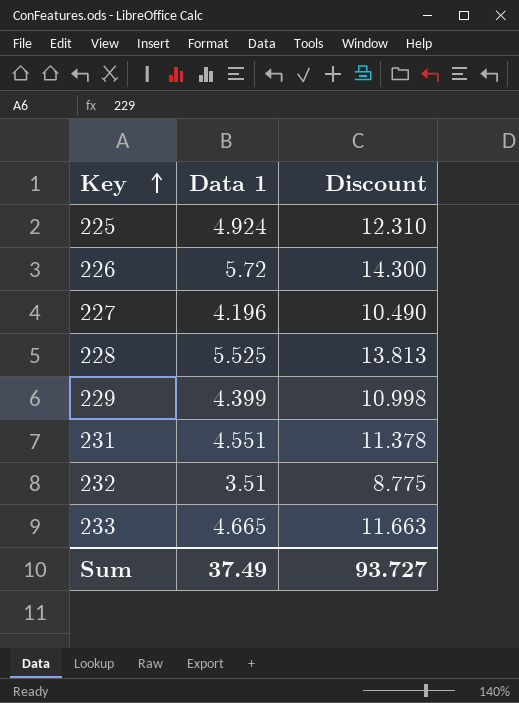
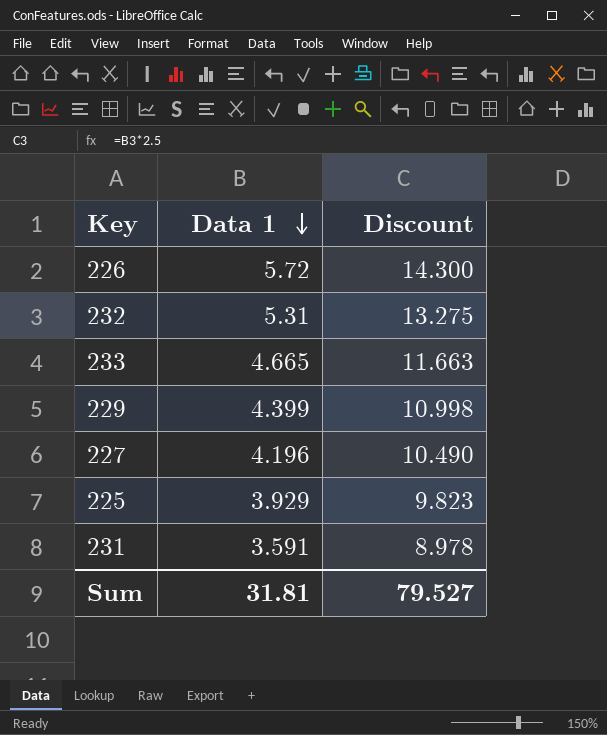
row order: Key ascending -> Data 1 descending
row 228: 5.525 | 13.813 -> none
232 | Data 1: 3.51 -> 5.31
232 | Discount: 8.775 -> 13.275
225 | Data 1: 4.924 -> 3.929
225 | Discount: 12.310 -> 9.823
231 | Data 1: 4.551 -> 3.591
231 | Discount: 11.378 -> 8.978
Sum | Data 1: 37.49 -> 31.81
Sum | Discount: 93.727 -> 79.527

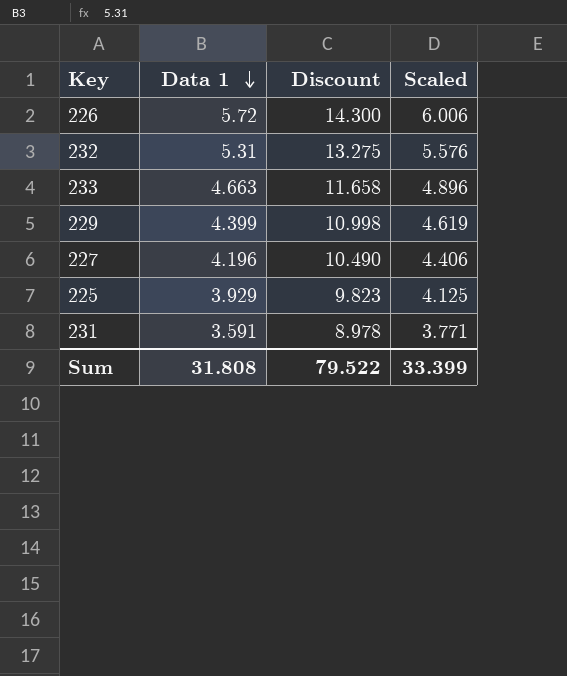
column Scaled | formula: none -> [Data 1] * 1.05
233 | Data 1: 4.665 -> 4.663
233 | Discount: 11.663 -> 11.658
Sum | Data 1: 31.81 -> 31.808
Sum | Discount: 79.527 -> 79.522

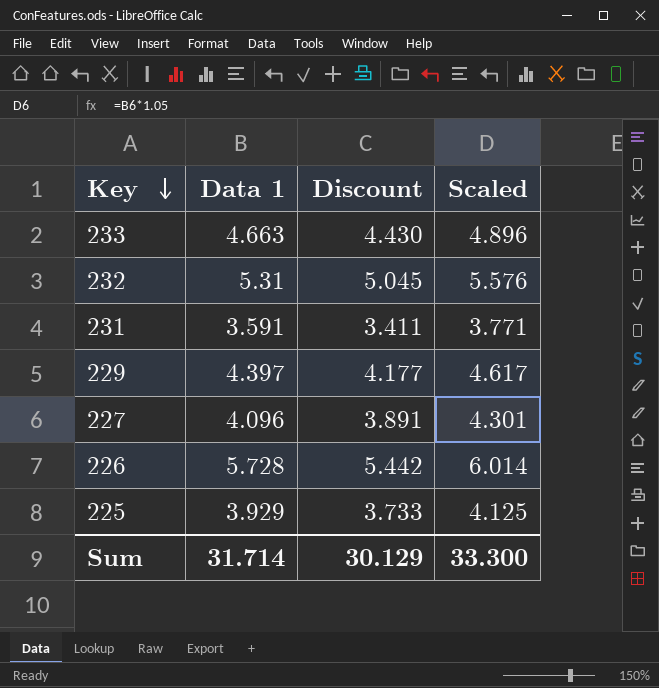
row order: Data 1 descending -> Key descending
column Discount | formula: [Data 1] * 2.5 -> [Data 1] * 0.95
229 | Data 1: 4.399 -> 4.397
229 | Scaled: 4.619 -> 4.617
227 | Data 1: 4.196 -> 4.096
227 | Scaled: 4.406 -> 4.301
226 | Data 1: 5.72 -> 5.728
226 | Scaled: 6.006 -> 6.014
Sum | Data 1: 31.808 -> 31.714
Sum | Discount: 79.522 -> 30.129
Sum | Scaled: 33.399 -> 33.300

